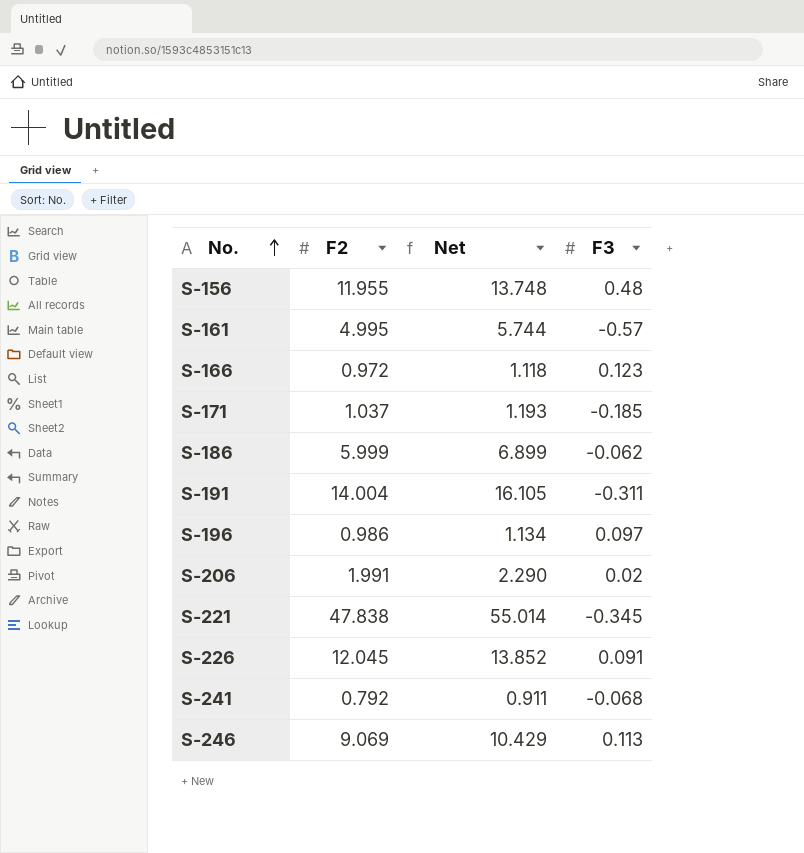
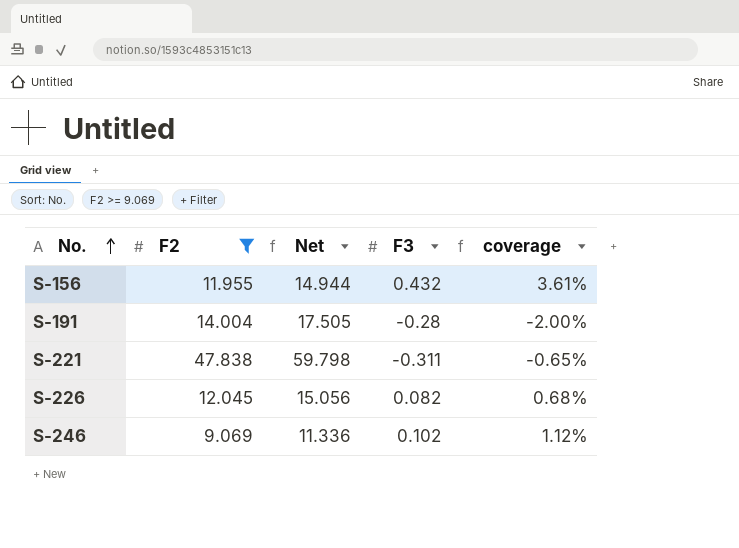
filter: none -> F2 >= 9.069
column Net | formula: [F2] * 1.15 -> [F2] * 1.25
column coverage | formula: none -> [F3] / [F2]
S-156 | F3: 0.48 -> 0.432
S-191 | F3: -0.311 -> -0.28
S-221 | F3: -0.345 -> -0.311
S-226 | F3: 0.091 -> 0.082
S-246 | F3: 0.113 -> 0.102

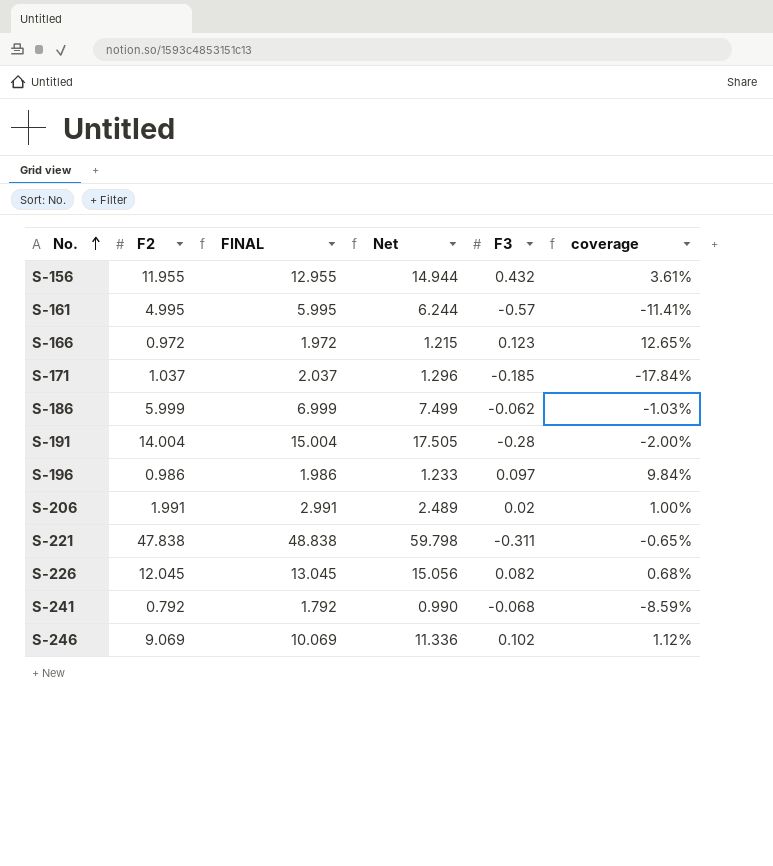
filter: F2 >= 9.069 -> none
column FINAL | formula: none -> [F2] + 1

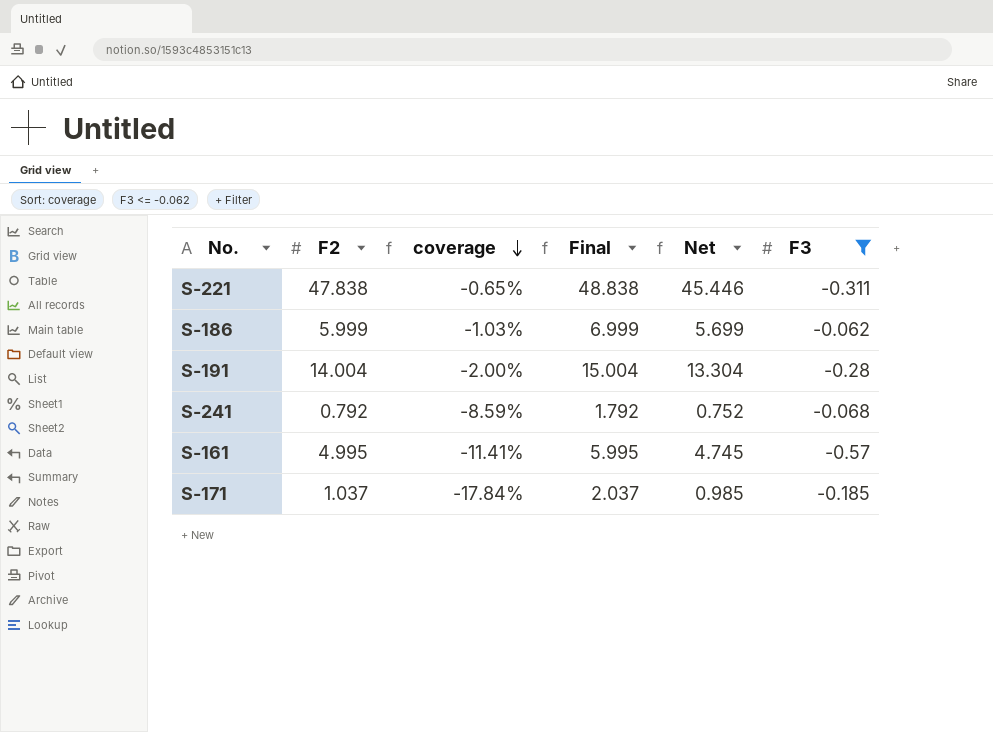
filter: none -> F3 <= -0.062
row order: No. ascending -> coverage descending
column coverage | position: 6 -> 3
column name: FINAL -> Final
column Net | formula: [F2] * 1.25 -> [F2] * 0.95

